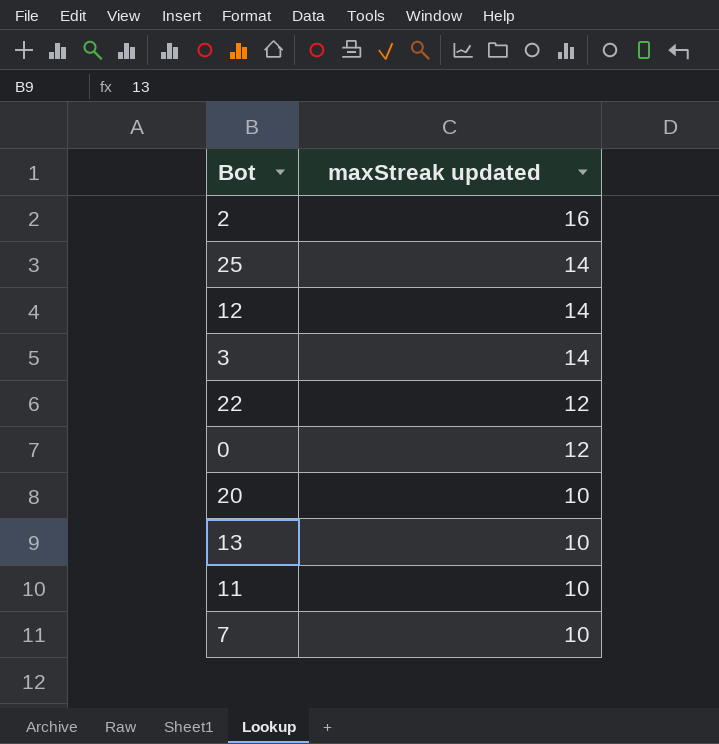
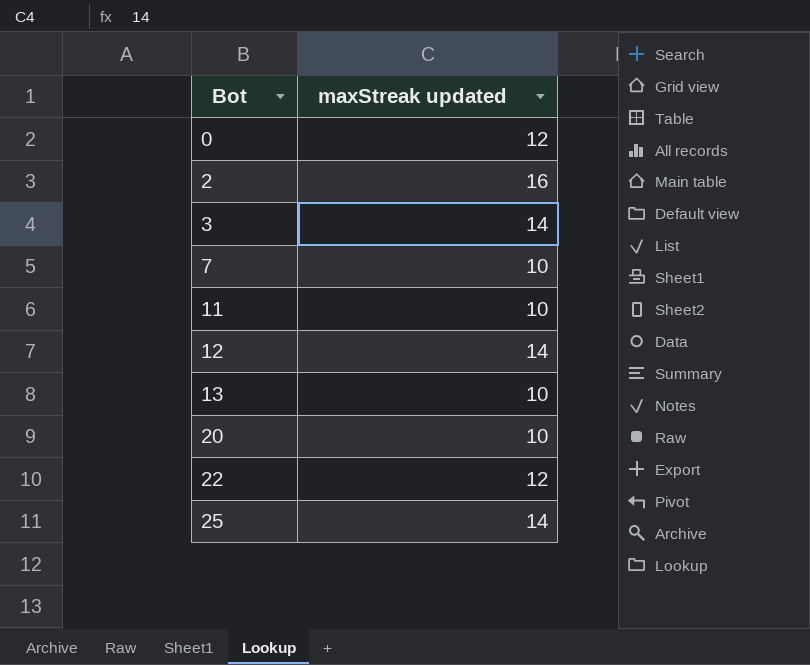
row order: maxStreak updated descending -> Bot ascending

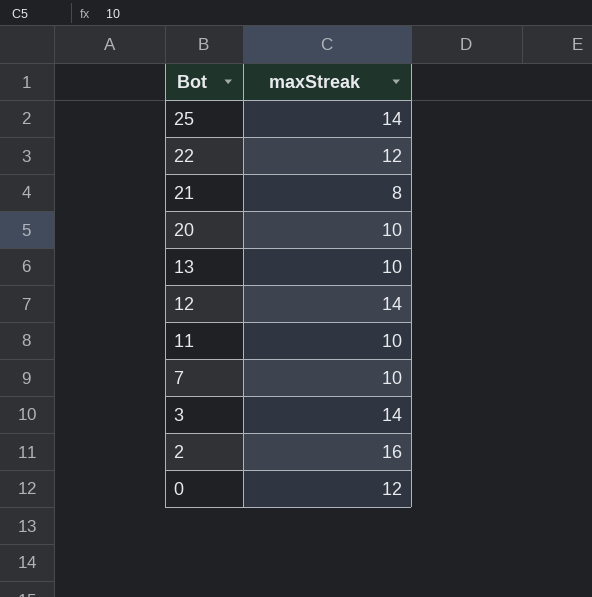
row order: Bot ascending -> Bot descending
column name: maxStreak updated -> maxStreak
row 21: none -> 8

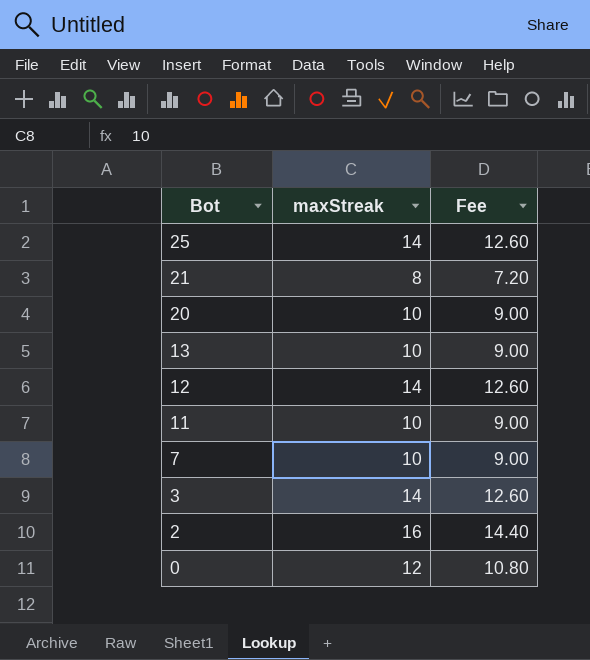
column Fee | formula: none -> [maxStreak] * 0.9
row 22: 12 -> none

